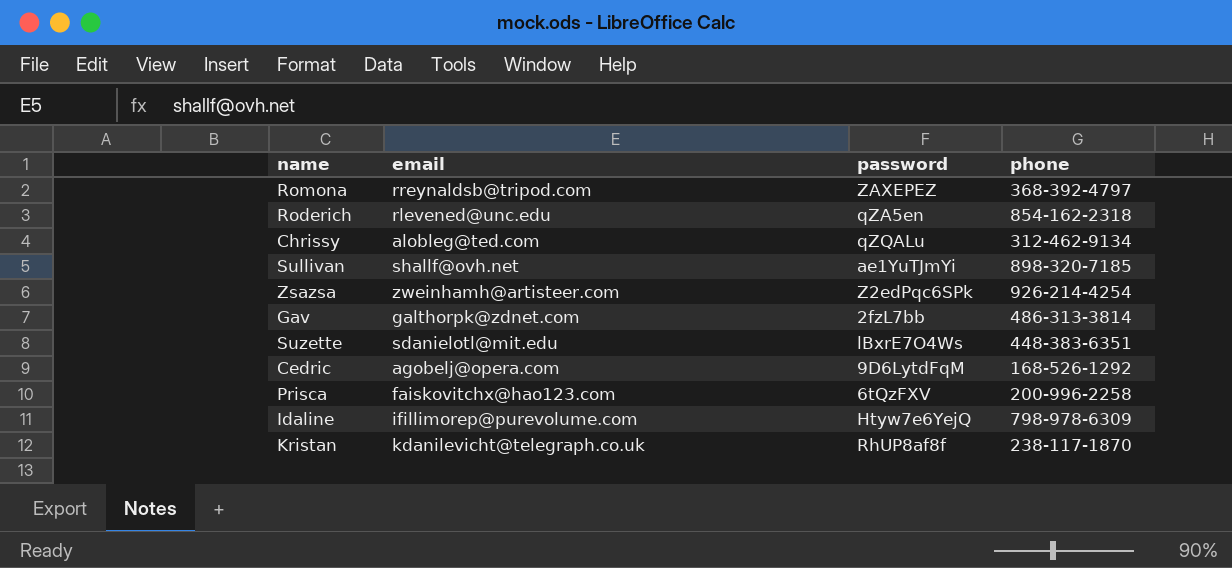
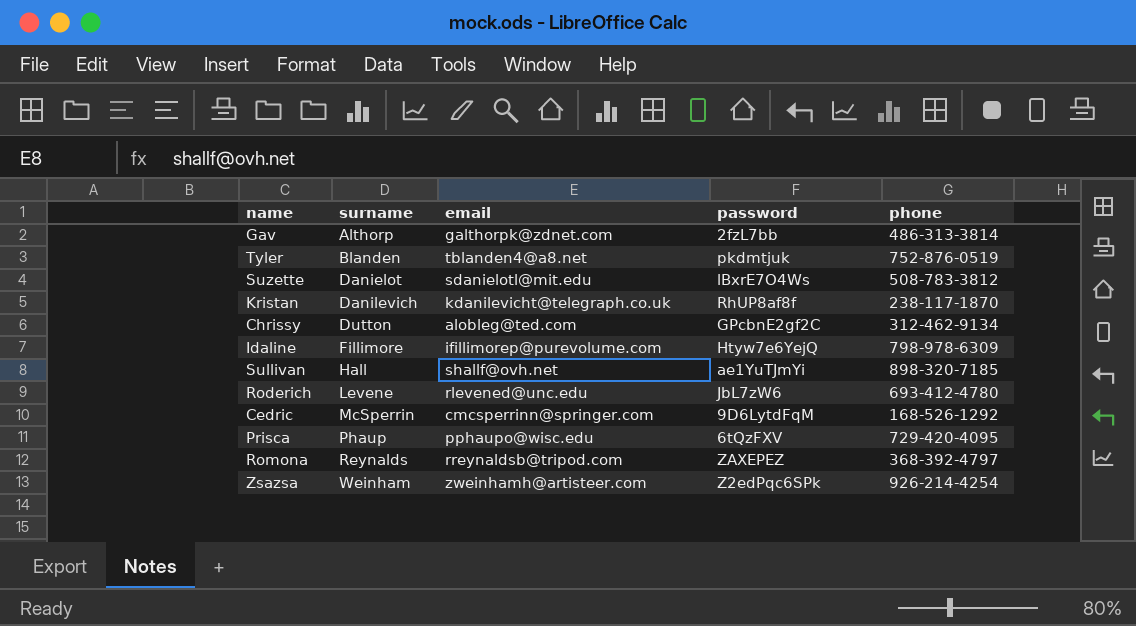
row order: none -> surname ascending
column surname | position: none -> 2
row Tyler: none -> Blanden | tblanden4@a8.net | pkdmtjuk | 752-876-0519
Suzette | phone: 448-383-6351 -> 508-783-3812
Chrissy | password: qZQALu -> GPcbnE2gf2C
Roderich | password: qZA5en -> JbL7zW6
Roderich | phone: 854-162-2318 -> 693-412-4780
Cedric | email: agobelj@opera.com -> cmcsperrinn@springer.com
Prisca | email: faiskovitchx@hao123.com -> pphaupo@wisc.edu
Prisca | phone: 200-996-2258 -> 729-420-4095

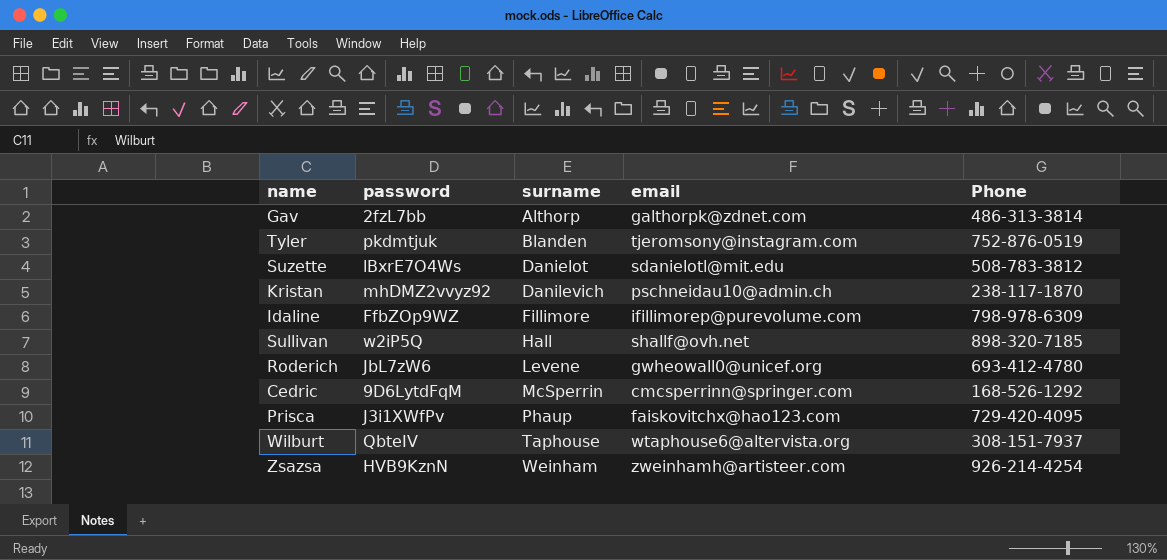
column password | position: 4 -> 2
column name: phone -> Phone
row Chrissy: Dutton | alobleg@ted.com | GPcbnE2gf2C | 312-462-9134 -> none
row Romona: Reynalds | rreynaldsb@tripod.com | ZAXEPEZ | 368-392-4797 -> none
Tyler | email: tblanden4@a8.net -> tjeromsony@instagram.com
Kristan | password: RhUP8af8f -> mhDMZ2vvyz92
Kristan | email: kdanilevicht@telegraph.co.uk -> pschneidau10@admin.ch
Idaline | password: Htyw7e6YejQ -> FfbZOp9WZ
Sullivan | password: ae1YuTJmYi -> w2iP5Q
Roderich | email: rlevened@unc.edu -> gwheowall0@unicef.org
Prisca | password: 6tQzFXV -> J3i1XWfPv
Prisca | email: pphaupo@wisc.edu -> faiskovitchx@hao123.com
row Wilburt: none -> QbteIV | Taphouse | wtaphouse6@altervista.org | 308-151-7937
Zsazsa | password: Z2edPqc6SPk -> HVB9KznN

